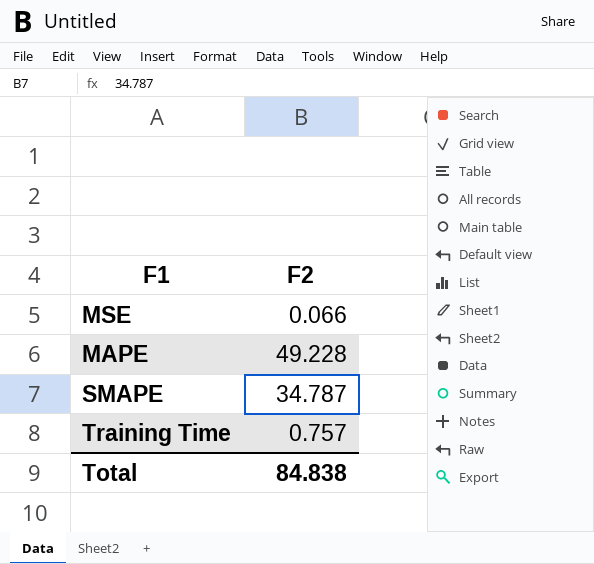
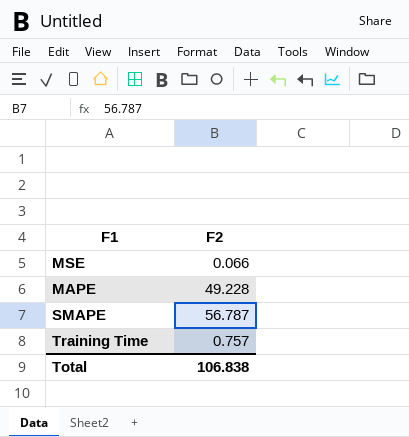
SMAPE | F2: 34.787 -> 56.787
Total | F2: 84.838 -> 106.838

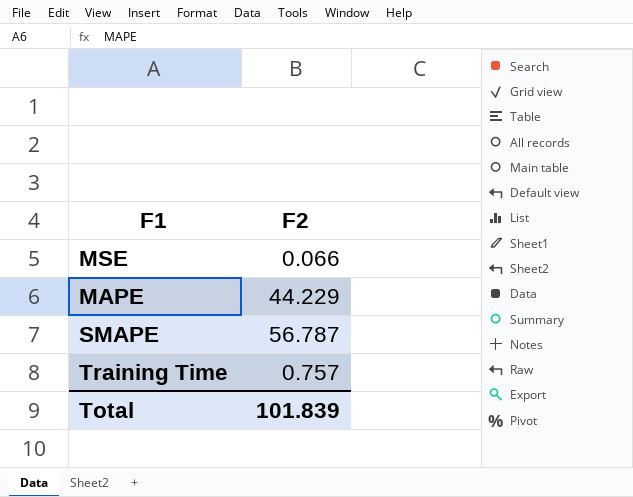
MAPE | F2: 49.228 -> 44.229
Total | F2: 106.838 -> 101.839

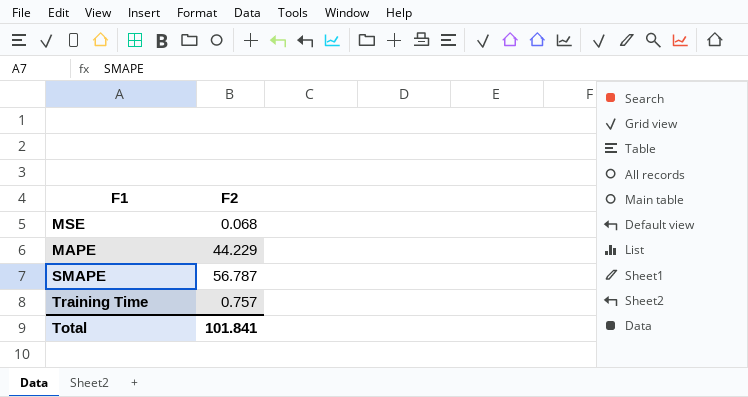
MSE | F2: 0.066 -> 0.068
Total | F2: 101.839 -> 101.841

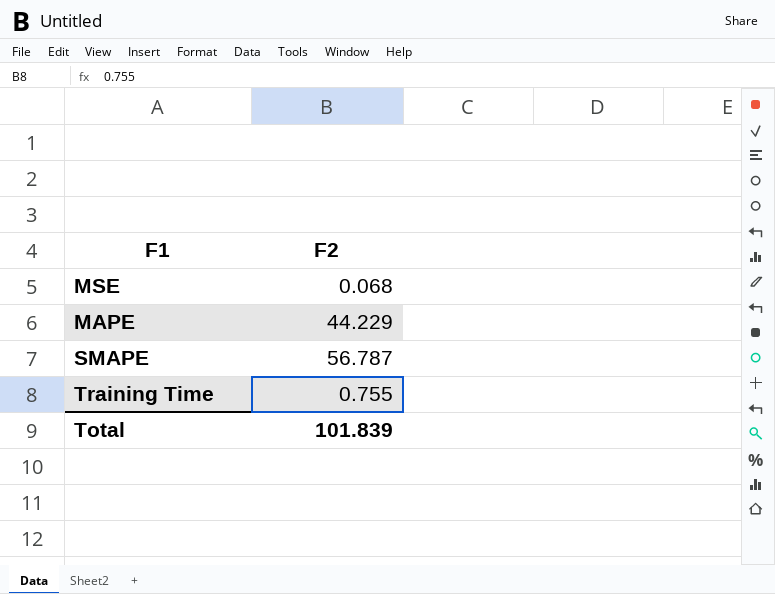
Training Time | F2: 0.757 -> 0.755
Total | F2: 101.841 -> 101.839

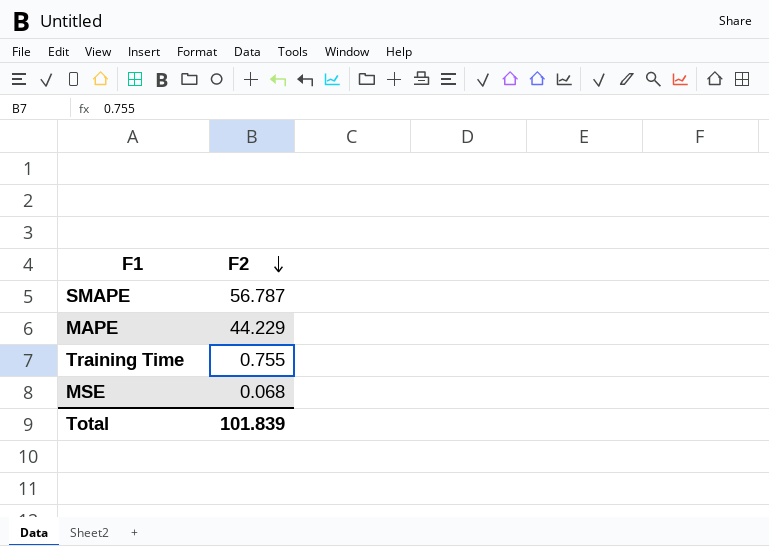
row order: none -> F2 descending

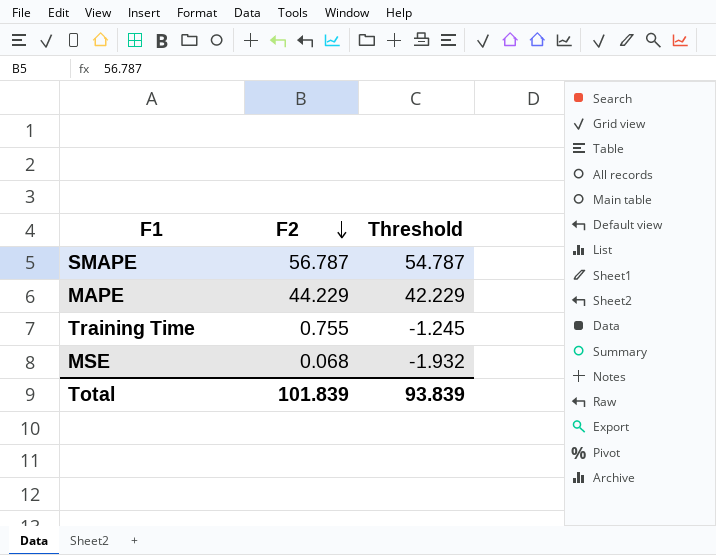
column Threshold | formula: none -> [F2] - 2

